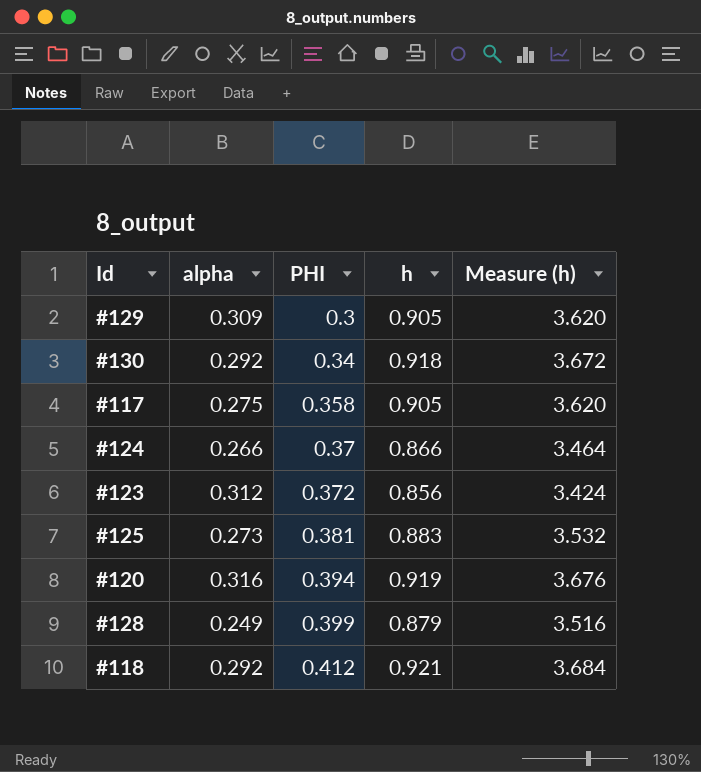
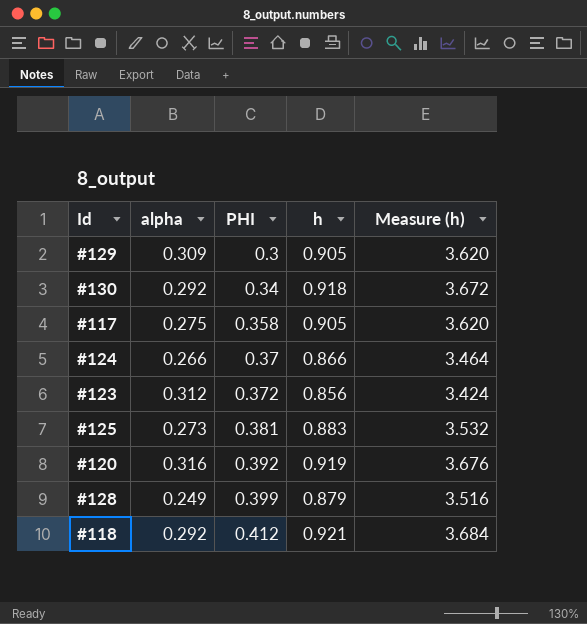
#120 | PHI: 0.394 -> 0.392

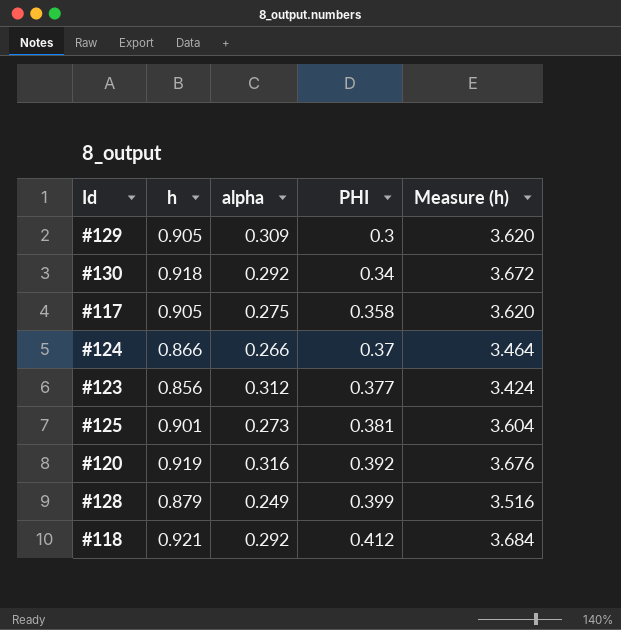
column h | position: 4 -> 2
#123 | PHI: 0.372 -> 0.377
#125 | h: 0.883 -> 0.901
#125 | Measure (h): 3.532 -> 3.604

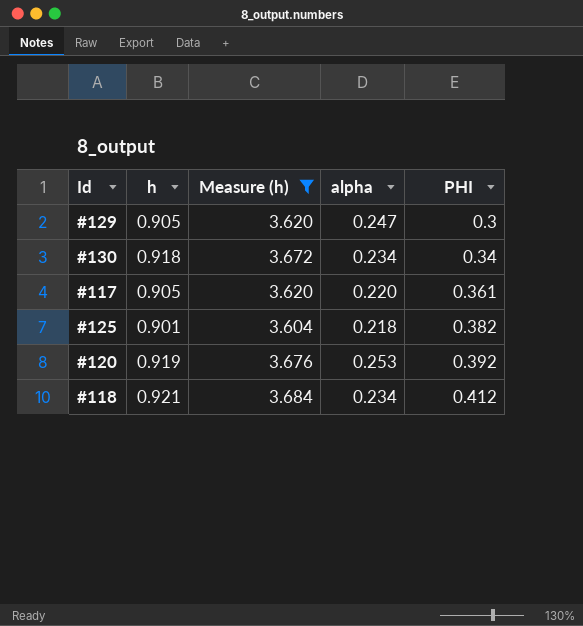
filter: none -> Measure (h) >= 3.604
column Measure (h) | position: 5 -> 3
#129 | alpha: 0.309 -> 0.247
#130 | alpha: 0.292 -> 0.234
#117 | alpha: 0.275 -> 0.220
#117 | PHI: 0.358 -> 0.361
#125 | alpha: 0.273 -> 0.218
#125 | PHI: 0.381 -> 0.382
#120 | alpha: 0.316 -> 0.253
#118 | alpha: 0.292 -> 0.234

